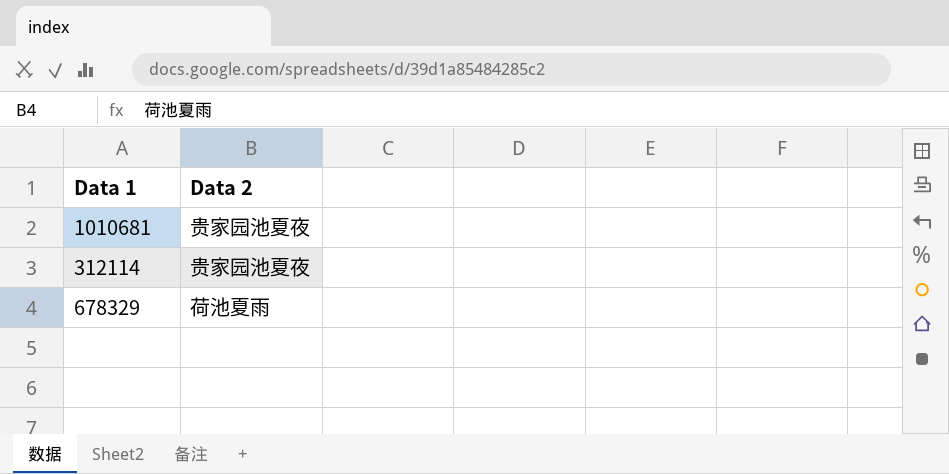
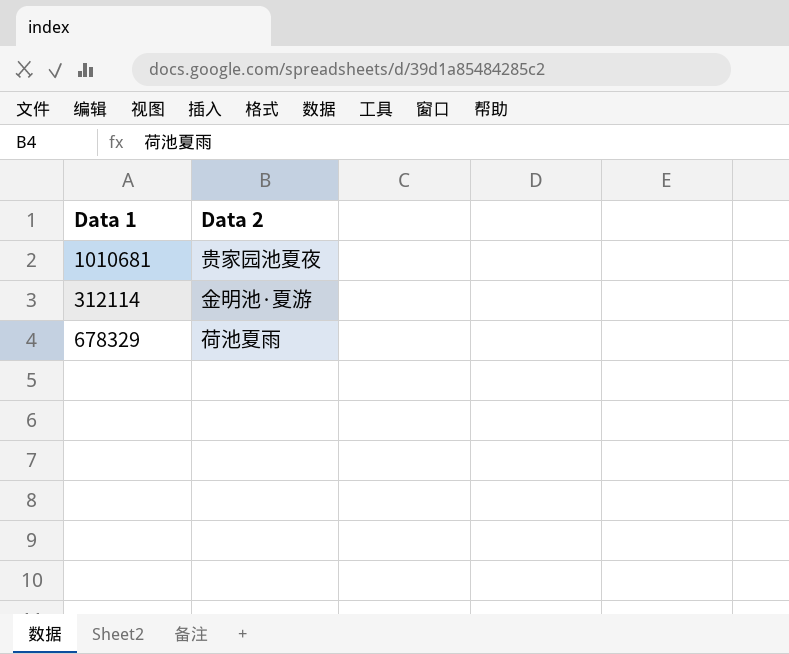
312114 | Data 2: 贵家园池夏夜 -> 金明池·夏游

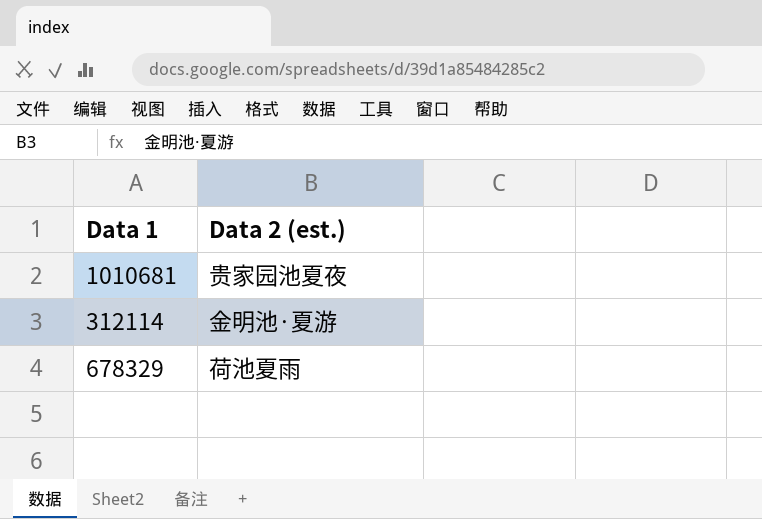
column name: Data 2 -> Data 2 (est.)

